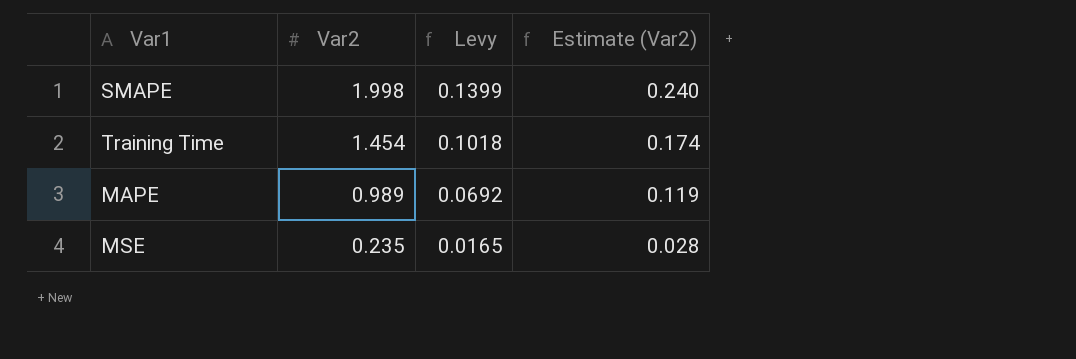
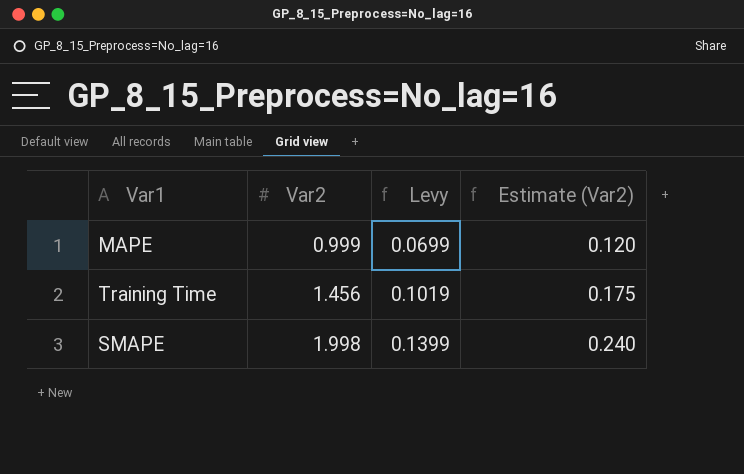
row order: Var2 descending -> Var2 ascending
row MSE: 0.235 | 0.0165 | 0.028 -> none
MAPE | Var2: 0.989 -> 0.999
MAPE | Levy: 0.0692 -> 0.0699
MAPE | Estimate (Var2): 0.119 -> 0.120
Training Time | Var2: 1.454 -> 1.456
Training Time | Levy: 0.1018 -> 0.1019
Training Time | Estimate (Var2): 0.174 -> 0.175

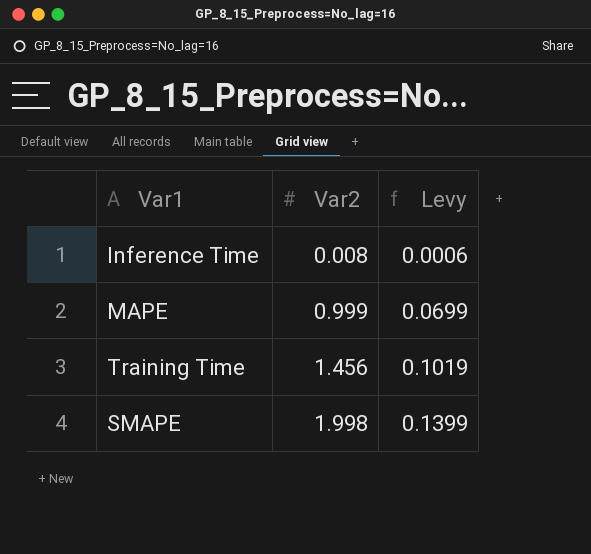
column Estimate (Var2) | formula: [Var2] * 0.12 -> none
row Inference Time: none -> 0.008 | 0.0006

